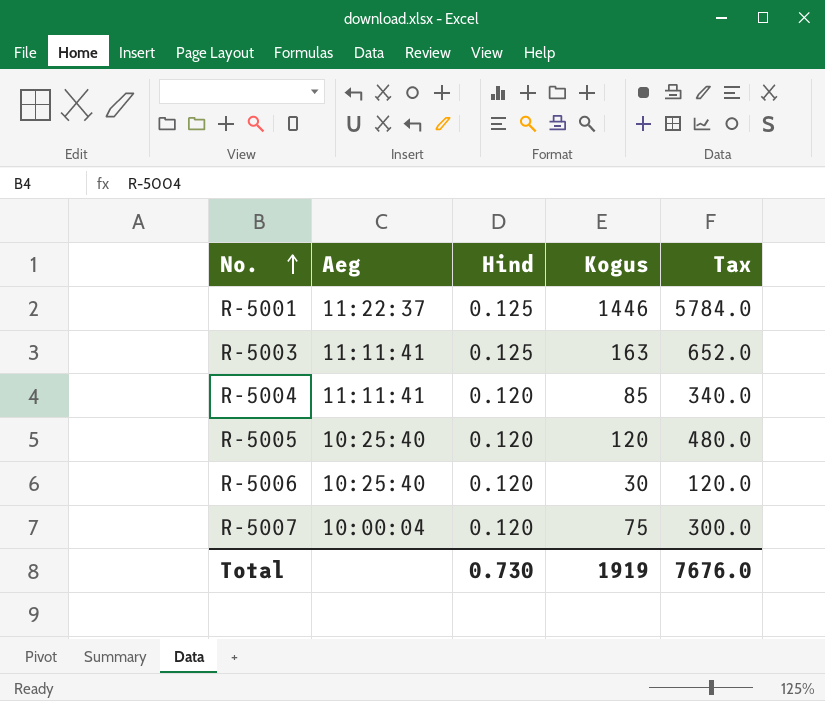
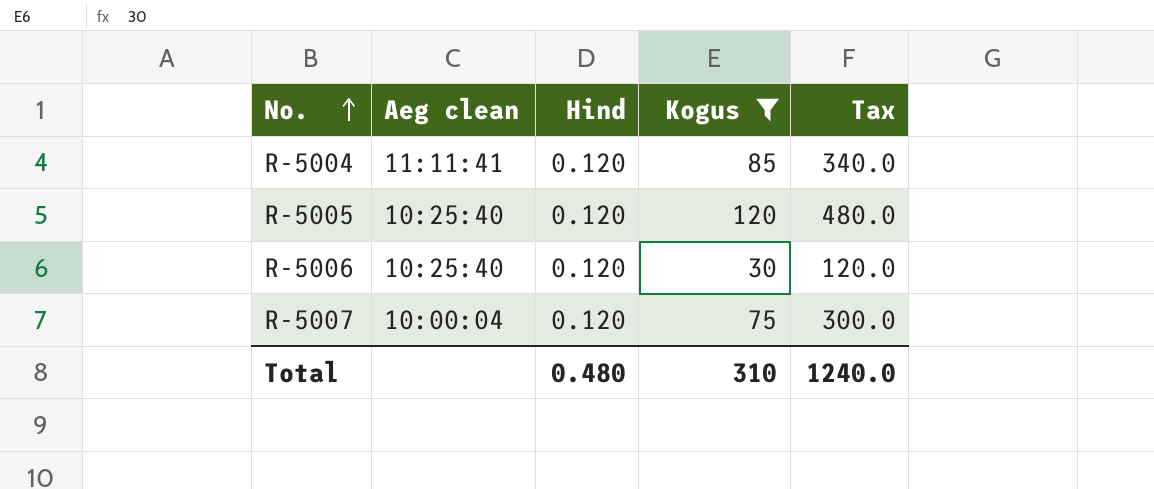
filter: none -> Kogus <= 120
column name: Aeg -> Aeg clean
Total | Hind: 0.730 -> 0.480
Total | Kogus: 1919 -> 310
Total | Tax: 7676.0 -> 1240.0

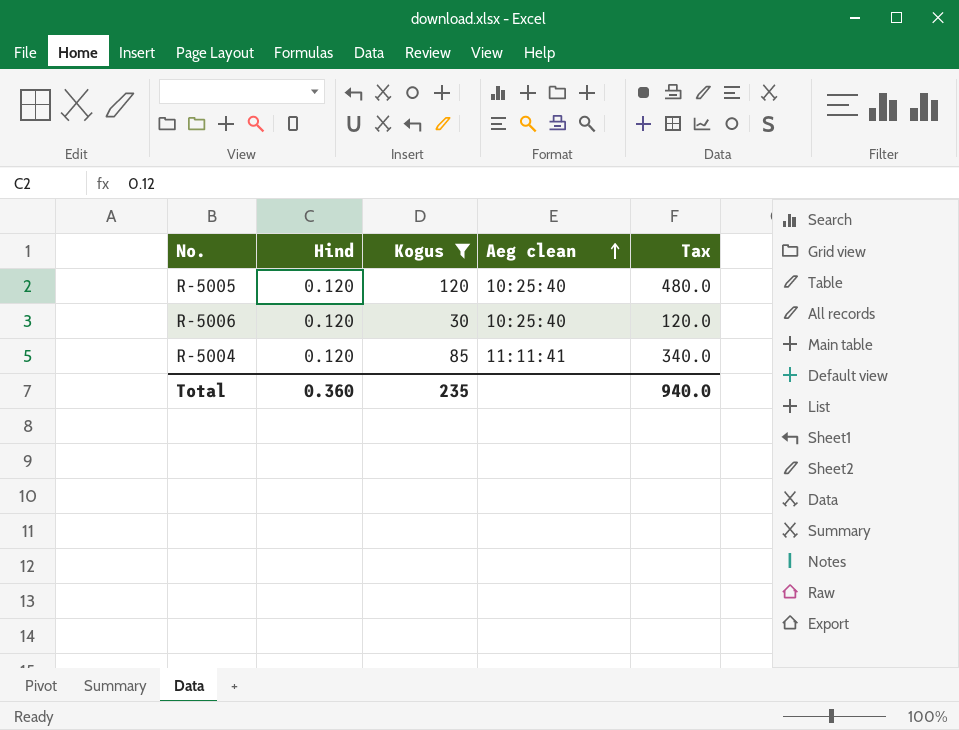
row order: No. ascending -> Aeg clean ascending
column Aeg clean | position: 2 -> 4
row R-5007: 10:00:04 | 0.120 | 75 | 300.0 -> none
Total | Hind: 0.480 -> 0.360
Total | Kogus: 310 -> 235
Total | Tax: 1240.0 -> 940.0

